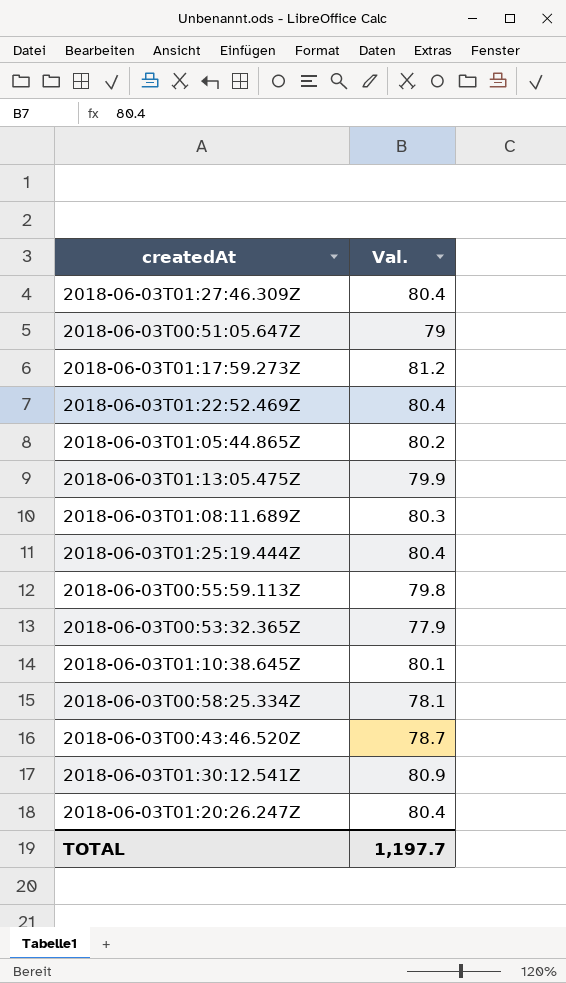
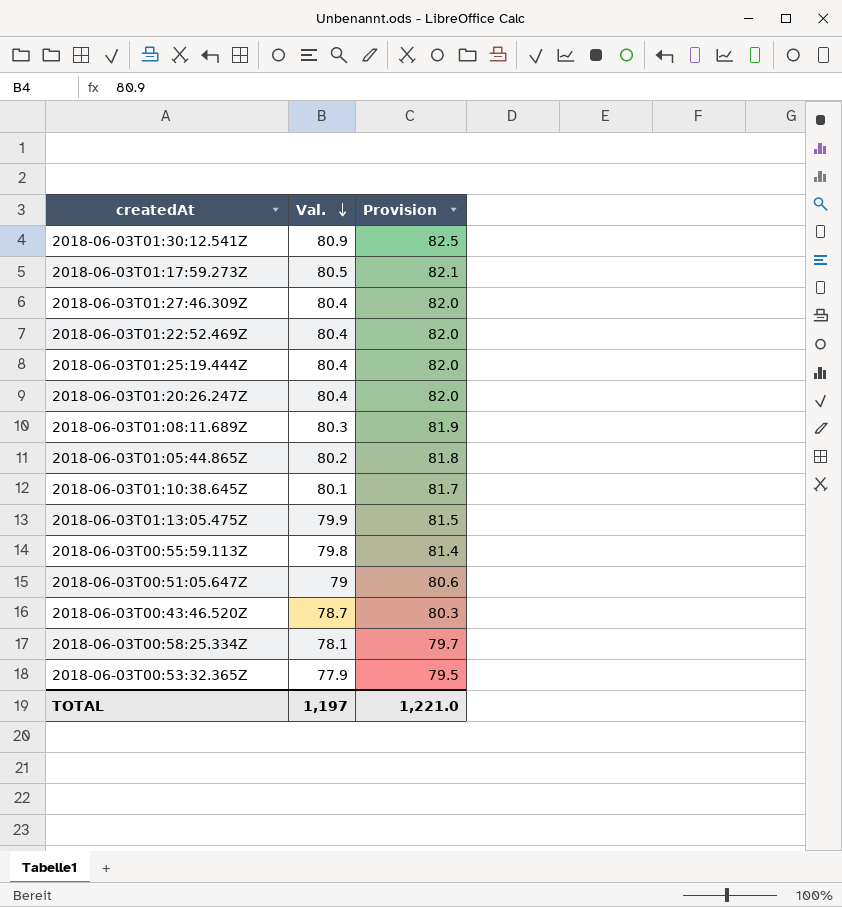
row order: none -> Val. descending
column Provision | formula: none -> [Val.] * 1.02
2018-06-03T01:17:59.273Z | Val.: 81.2 -> 80.5
TOTAL | Val.: 1,197.7 -> 1,197

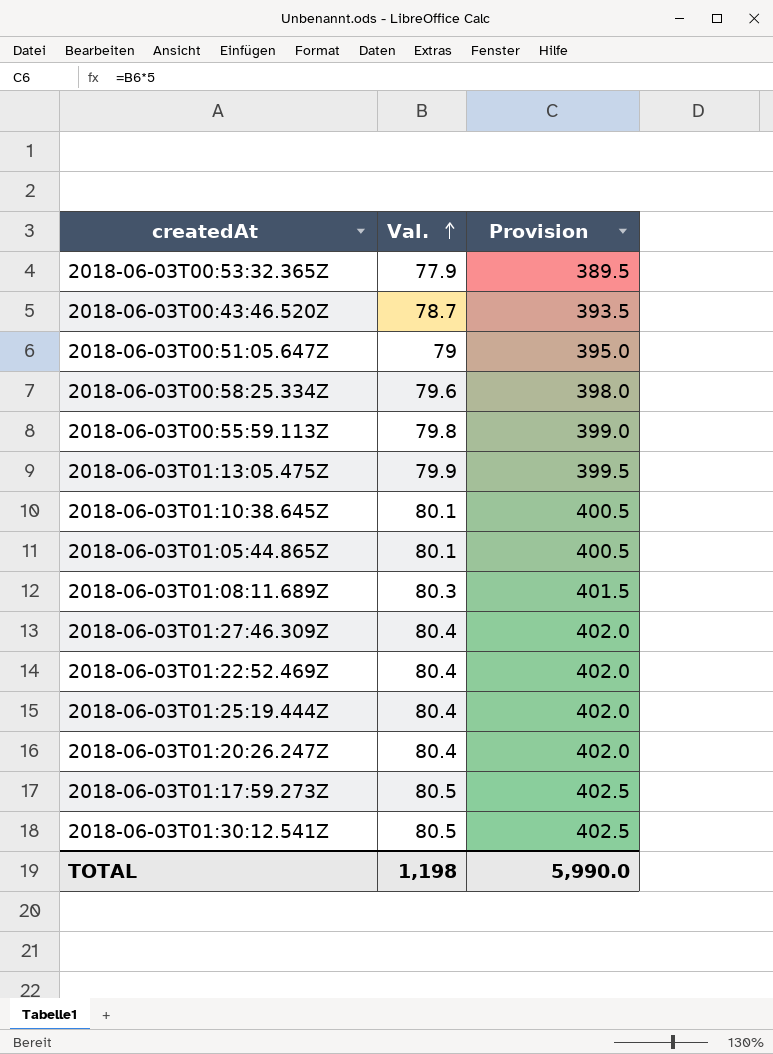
row order: Val. descending -> Val. ascending
column Provision | formula: [Val.] * 1.02 -> [Val.] * 5
2018-06-03T00:58:25.334Z | Val.: 78.1 -> 79.6
2018-06-03T01:05:44.865Z | Val.: 80.2 -> 80.1
2018-06-03T01:30:12.541Z | Val.: 80.9 -> 80.5
TOTAL | Val.: 1,197 -> 1,198
TOTAL | Provision: 1,221.0 -> 5,990.0

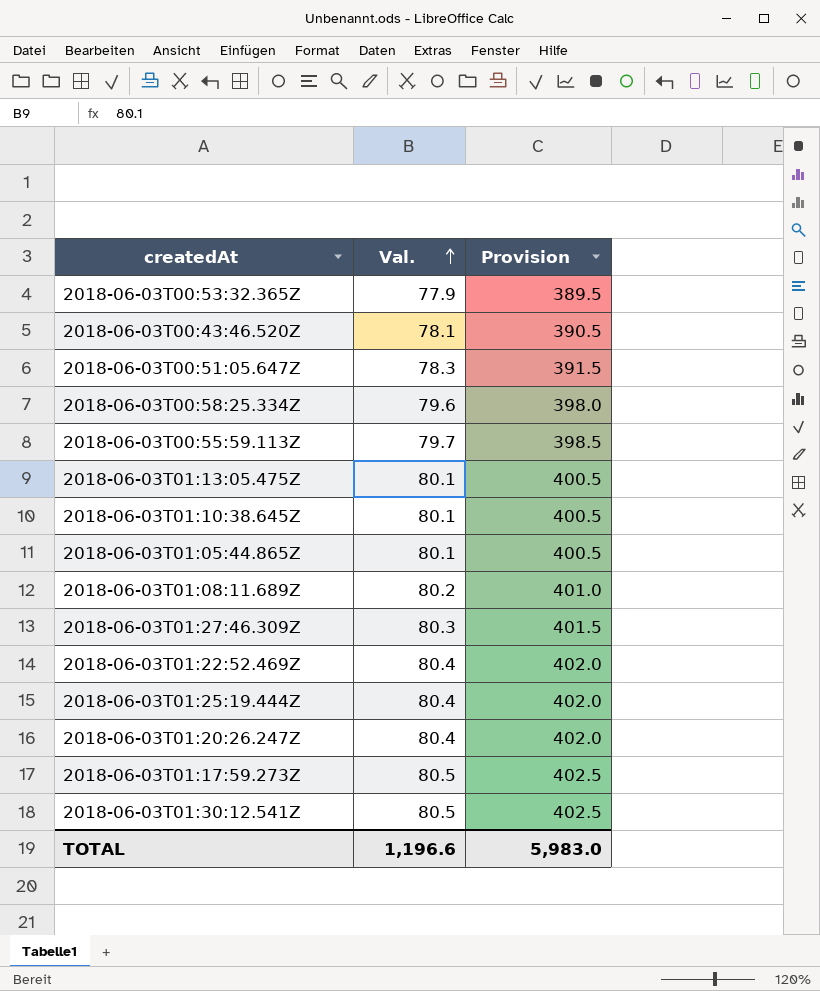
2018-06-03T00:43:46.520Z | Val.: 78.7 -> 78.1
2018-06-03T00:43:46.520Z | Provision: 393.5 -> 390.5
2018-06-03T00:51:05.647Z | Val.: 79 -> 78.3
2018-06-03T00:51:05.647Z | Provision: 395.0 -> 391.5
2018-06-03T00:55:59.113Z | Val.: 79.8 -> 79.7
2018-06-03T00:55:59.113Z | Provision: 399.0 -> 398.5
2018-06-03T01:13:05.475Z | Val.: 79.9 -> 80.1
2018-06-03T01:13:05.475Z | Provision: 399.5 -> 400.5
2018-06-03T01:08:11.689Z | Val.: 80.3 -> 80.2
2018-06-03T01:08:11.689Z | Provision: 401.5 -> 401.0
2018-06-03T01:27:46.309Z | Val.: 80.4 -> 80.3
2018-06-03T01:27:46.309Z | Provision: 402.0 -> 401.5
TOTAL | Val.: 1,198 -> 1,196.6
TOTAL | Provision: 5,990.0 -> 5,983.0

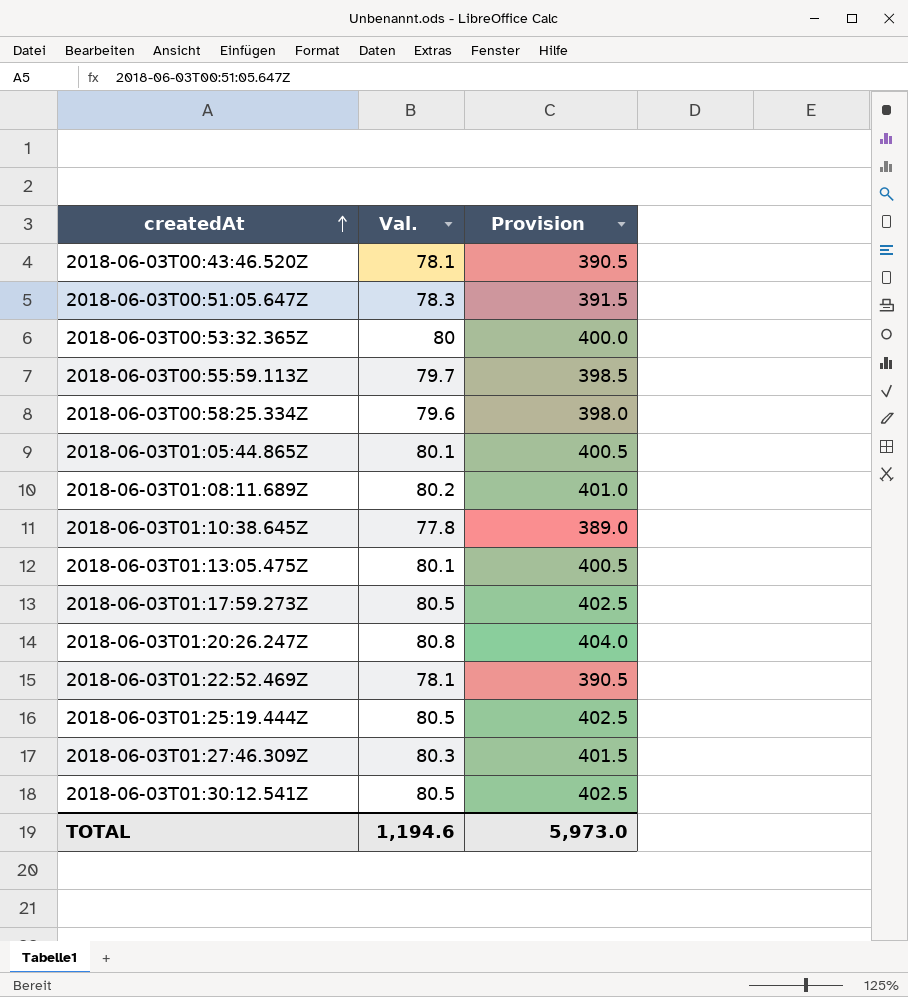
row order: Val. ascending -> createdAt ascending
2018-06-03T00:53:32.365Z | Val.: 77.9 -> 80
2018-06-03T00:53:32.365Z | Provision: 389.5 -> 400.0
2018-06-03T01:10:38.645Z | Val.: 80.1 -> 77.8
2018-06-03T01:10:38.645Z | Provision: 400.5 -> 389.0
2018-06-03T01:20:26.247Z | Val.: 80.4 -> 80.8
2018-06-03T01:20:26.247Z | Provision: 402.0 -> 404.0
2018-06-03T01:22:52.469Z | Val.: 80.4 -> 78.1
2018-06-03T01:22:52.469Z | Provision: 402.0 -> 390.5
2018-06-03T01:25:19.444Z | Val.: 80.4 -> 80.5
2018-06-03T01:25:19.444Z | Provision: 402.0 -> 402.5
TOTAL | Val.: 1,196.6 -> 1,194.6
TOTAL | Provision: 5,983.0 -> 5,973.0

